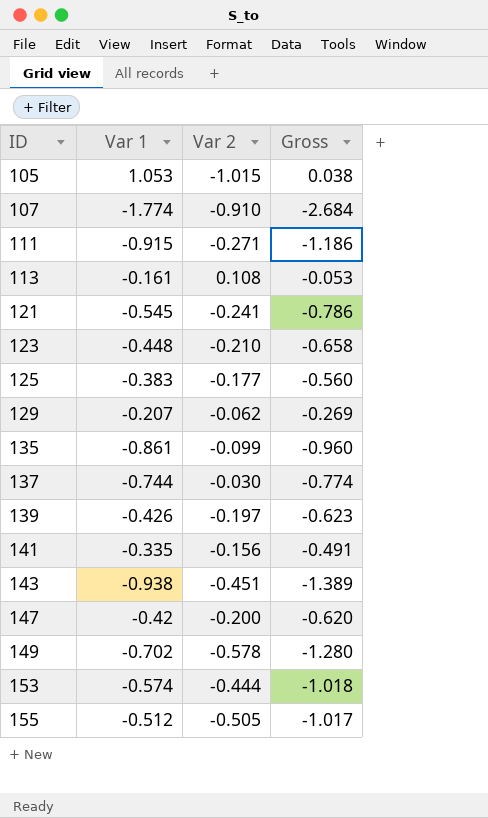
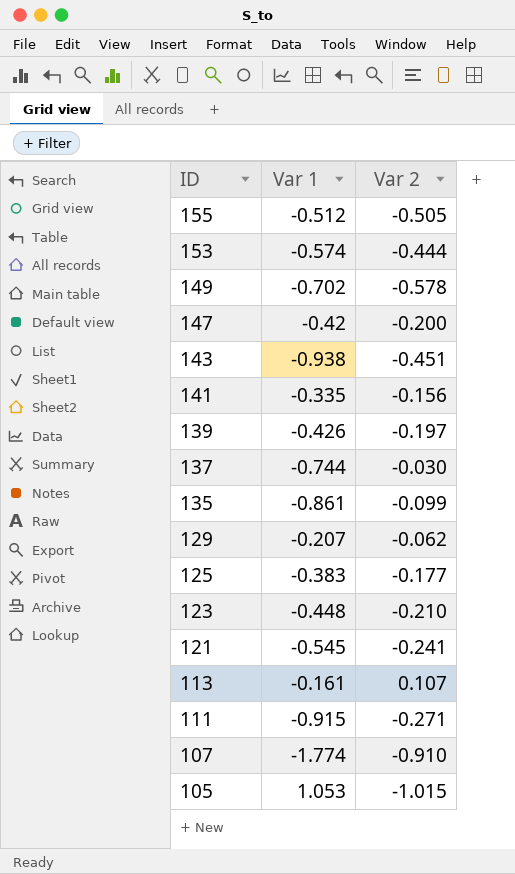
row order: ID ascending -> ID descending
column Gross | formula: [Var 1] + [Var 2] -> none
113 | Var 2: 0.108 -> 0.107

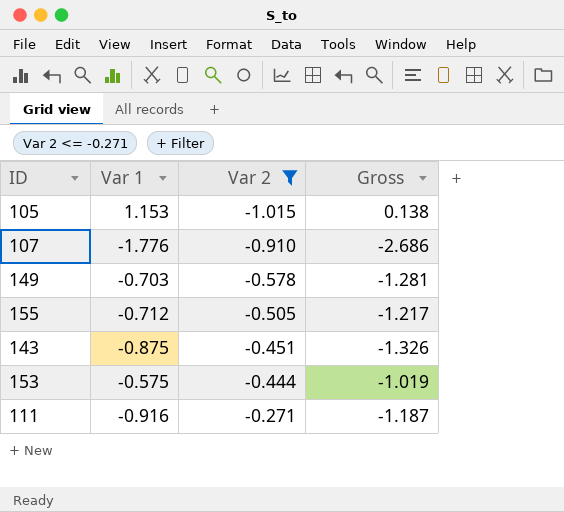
filter: none -> Var 2 <= -0.271
row order: ID descending -> Var 2 ascending
column Gross | formula: none -> [Var 1] + [Var 2]
105 | Var 1: 1.053 -> 1.153
107 | Var 1: -1.774 -> -1.776
149 | Var 1: -0.702 -> -0.703
155 | Var 1: -0.512 -> -0.712
143 | Var 1: -0.938 -> -0.875
153 | Var 1: -0.574 -> -0.575
111 | Var 1: -0.915 -> -0.916

